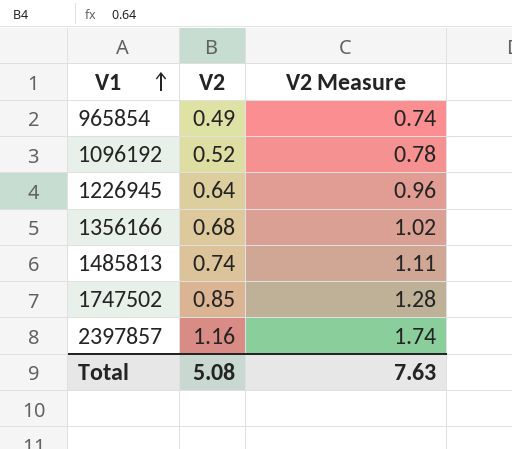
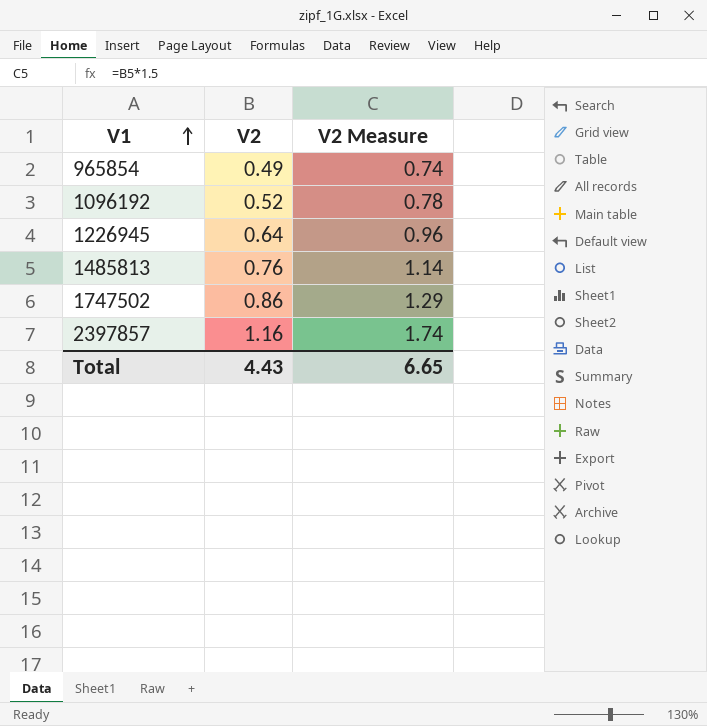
row 1356166: 0.68 | 1.02 -> none
1485813 | V2: 0.74 -> 0.76
1485813 | V2 Measure: 1.11 -> 1.14
1747502 | V2: 0.85 -> 0.86
1747502 | V2 Measure: 1.28 -> 1.29
Total | V2: 5.08 -> 4.43
Total | V2 Measure: 7.63 -> 6.65

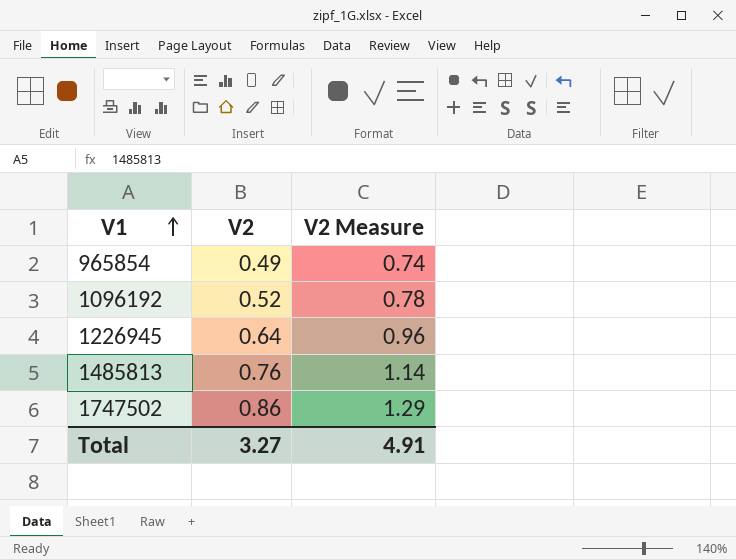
row 2397857: 1.16 | 1.74 -> none
Total | V2: 4.43 -> 3.27
Total | V2 Measure: 6.65 -> 4.91

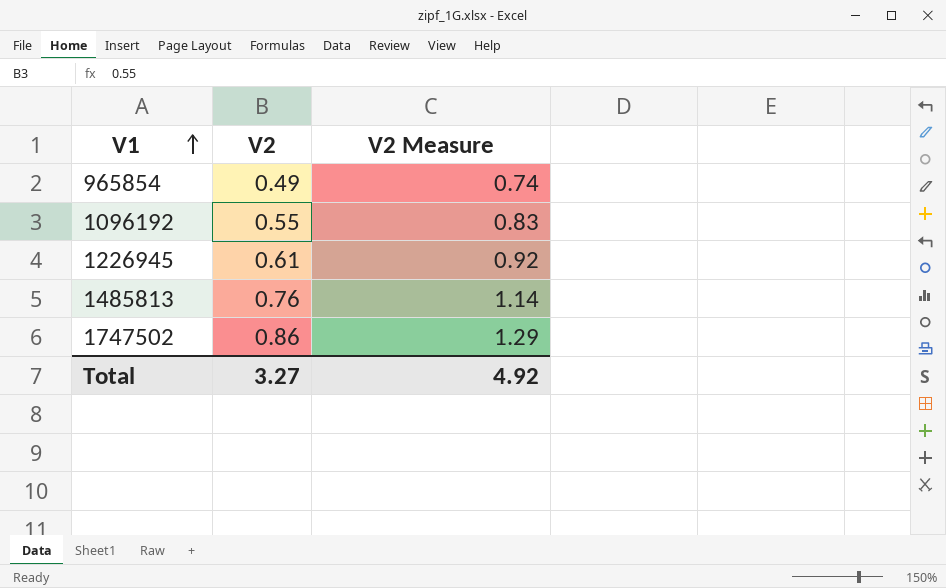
1096192 | V2: 0.52 -> 0.55
1096192 | V2 Measure: 0.78 -> 0.83
1226945 | V2: 0.64 -> 0.61
1226945 | V2 Measure: 0.96 -> 0.92
Total | V2 Measure: 4.91 -> 4.92

